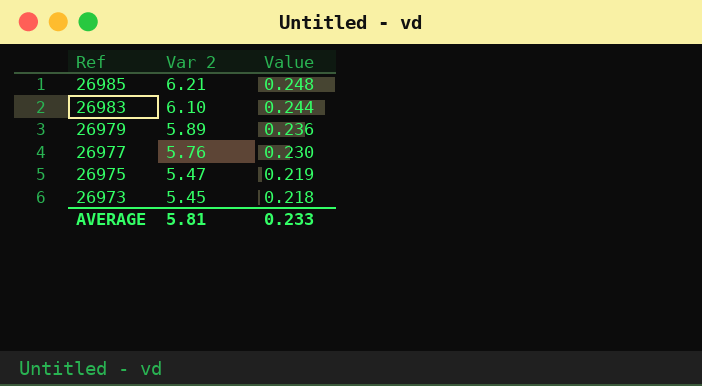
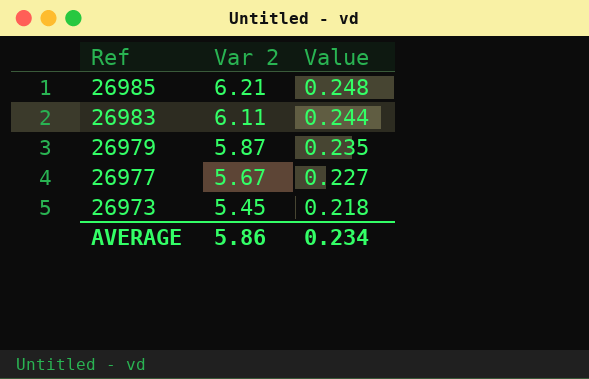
row 26975: 5.47 | 0.219 -> none
26983 | Var 2: 6.10 -> 6.11
26979 | Var 2: 5.89 -> 5.87
26979 | Value: 0.236 -> 0.235
26977 | Var 2: 5.76 -> 5.67
26977 | Value: 0.230 -> 0.227
AVERAGE | Var 2: 5.81 -> 5.86
AVERAGE | Value: 0.233 -> 0.234

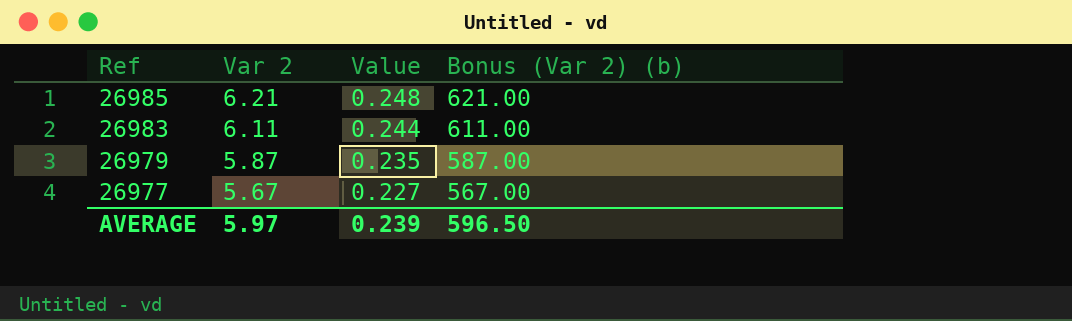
column Bonus (Var 2) (b) | formula: none -> [Var 2] * 100
row 26973: 5.45 | 0.218 -> none
AVERAGE | Var 2: 5.86 -> 5.97
AVERAGE | Value: 0.234 -> 0.239

